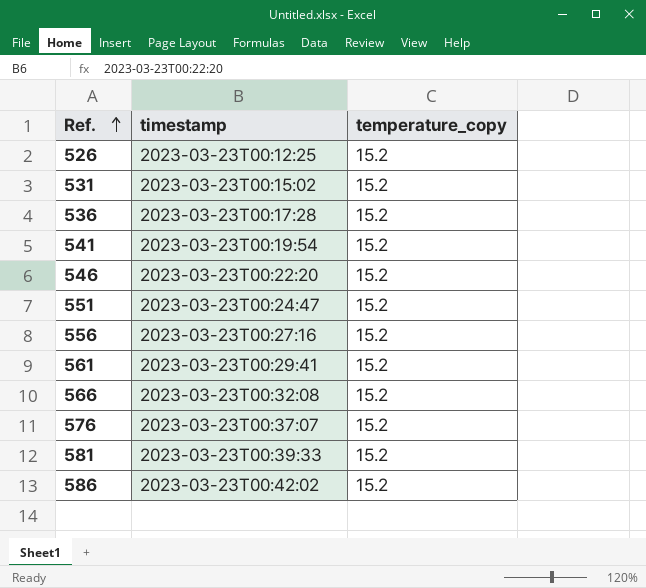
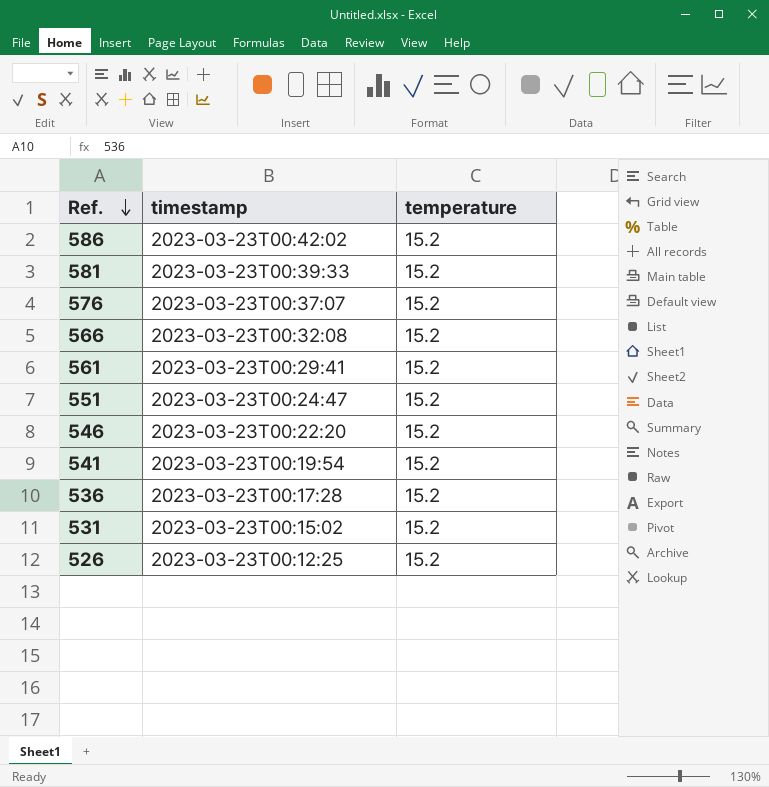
row order: Ref. ascending -> Ref. descending
column name: temperature_copy -> temperature
row 556: 2023-03-23T00:27:16 | 15.2 -> none

